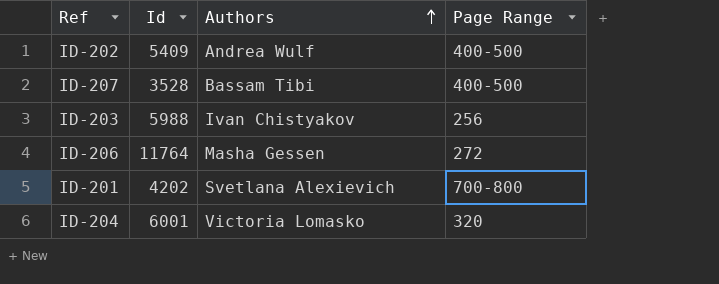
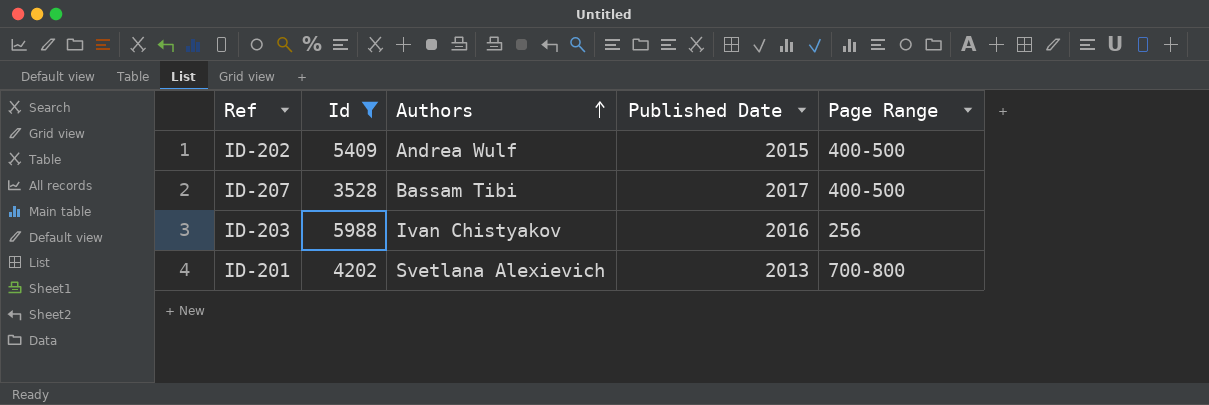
filter: none -> Id <= 5988
column Published Date | position: none -> 4

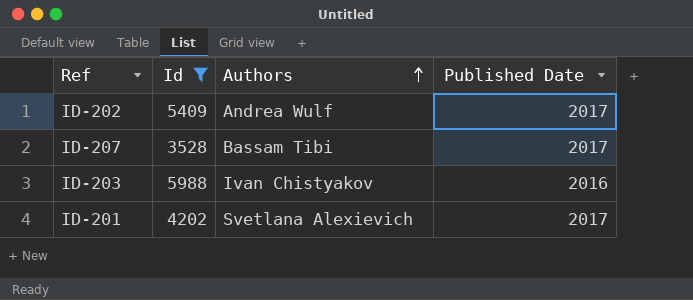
column Page Range | position: 5 -> none
ID-202 | Published Date: 2015 -> 2017
ID-201 | Published Date: 2013 -> 2017

